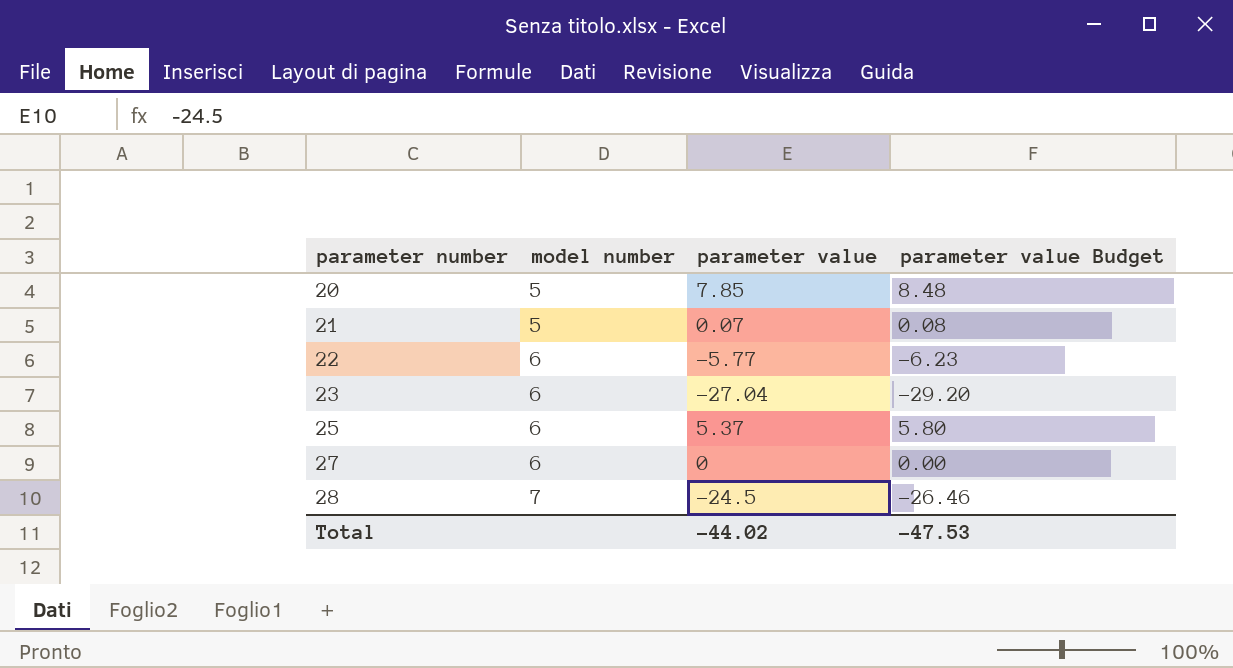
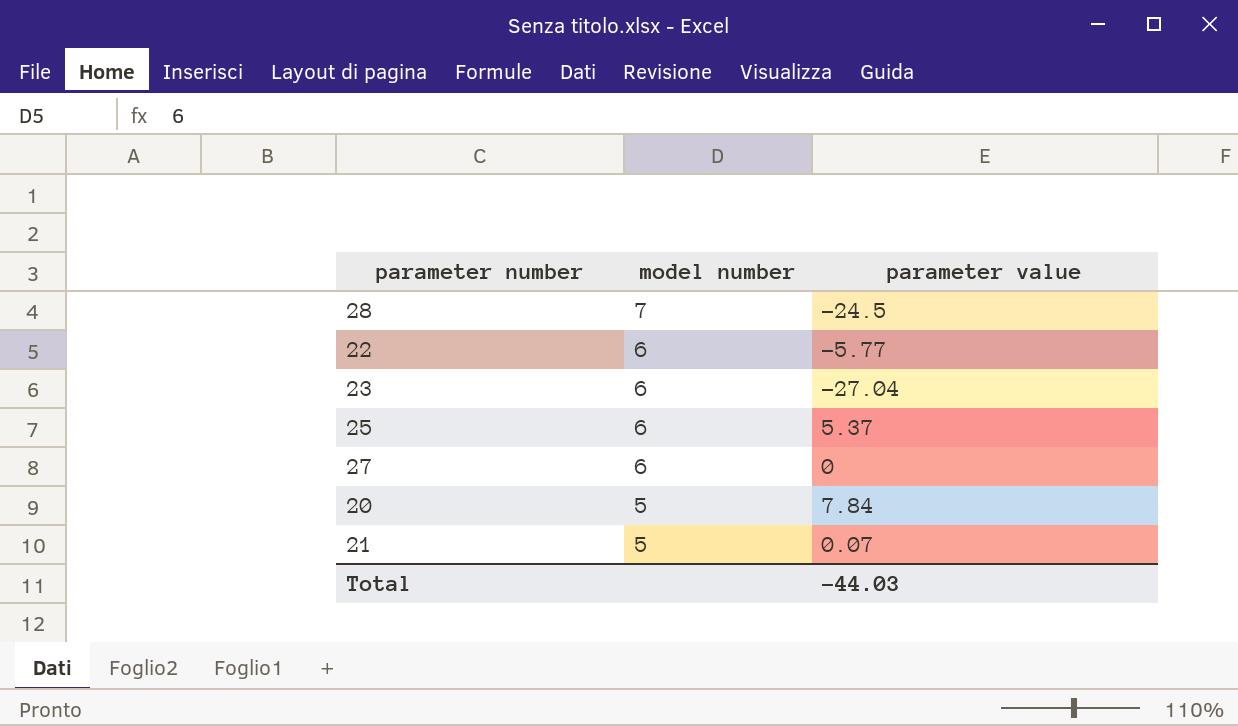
row order: parameter number ascending -> model number descending
column parameter value Budget | formula: [parameter value] * 1.08 -> none
20 | parameter value: 7.85 -> 7.84
Total | parameter value: -44.02 -> -44.03

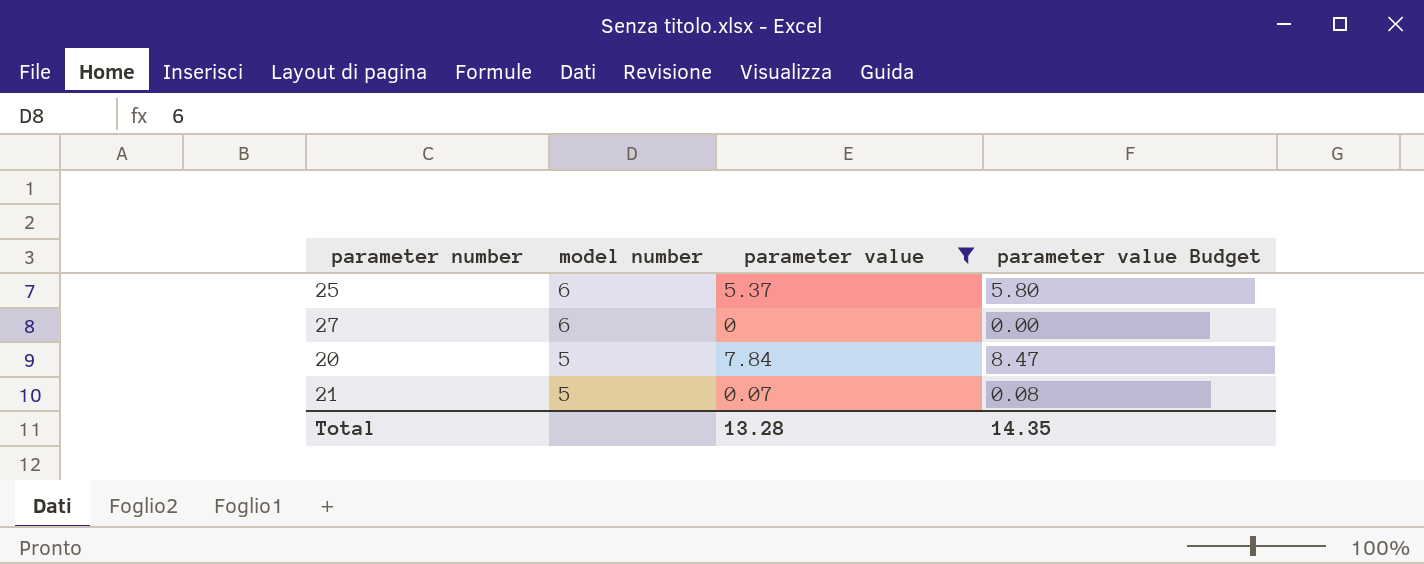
filter: none -> parameter value >= 0
column parameter value Budget | formula: none -> [parameter value] * 1.08
Total | parameter value: -44.03 -> 13.28

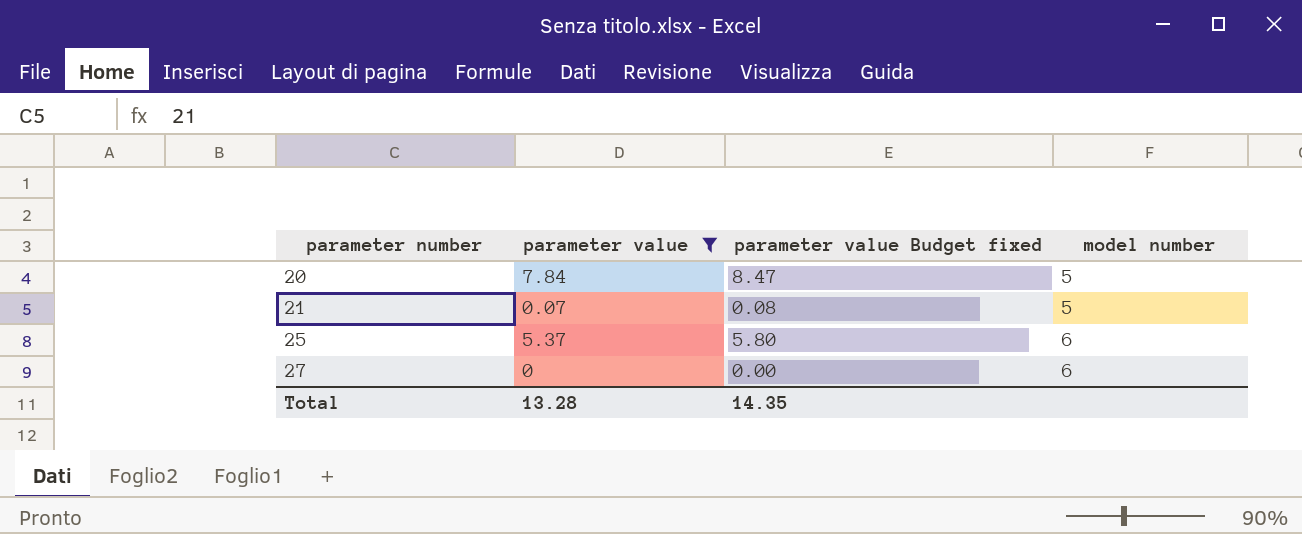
row order: model number descending -> parameter number ascending
column name: parameter value Budget -> parameter value Budget fixed
column model number | position: 2 -> 4

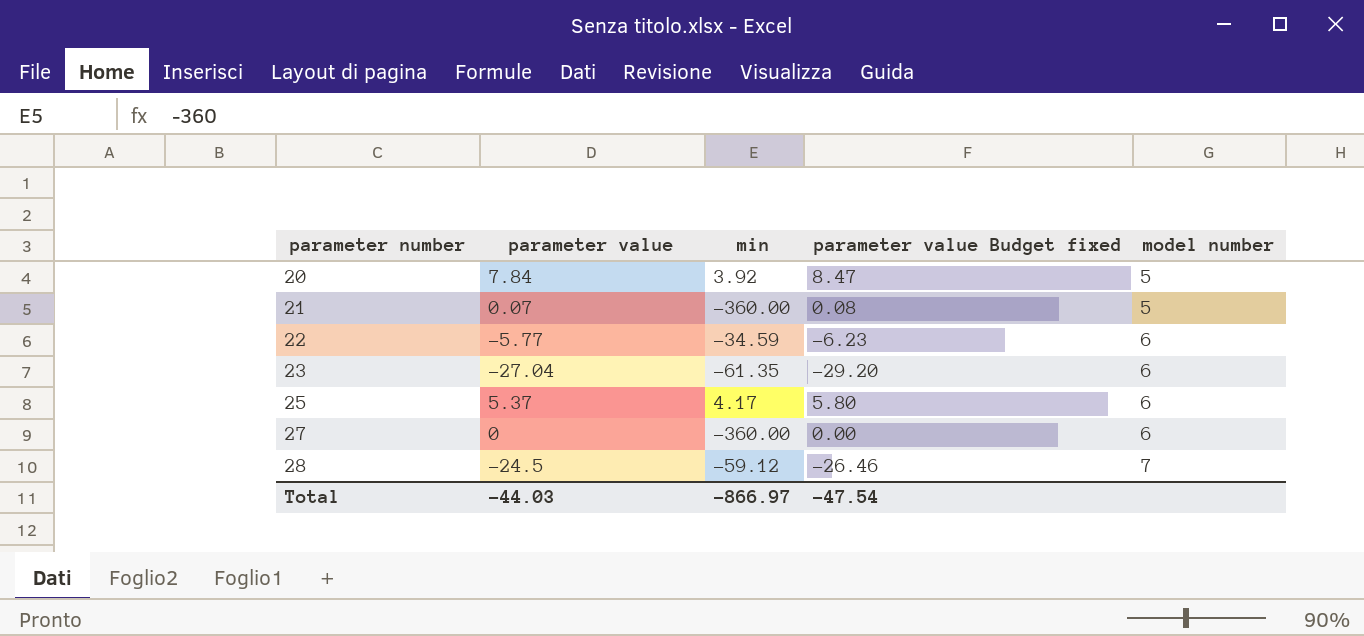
filter: parameter value >= 0 -> none
column min | position: none -> 3
Total | parameter value: 13.28 -> -44.03
Total | parameter value Budget fixed: 14.35 -> -47.54

